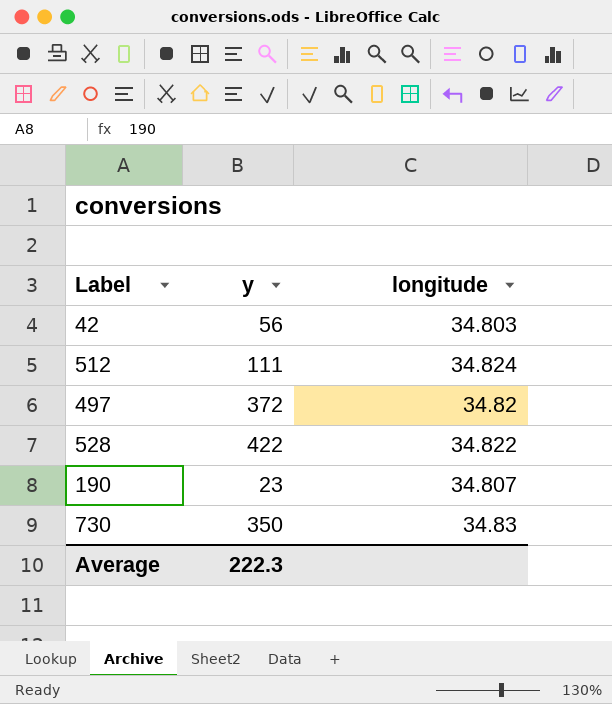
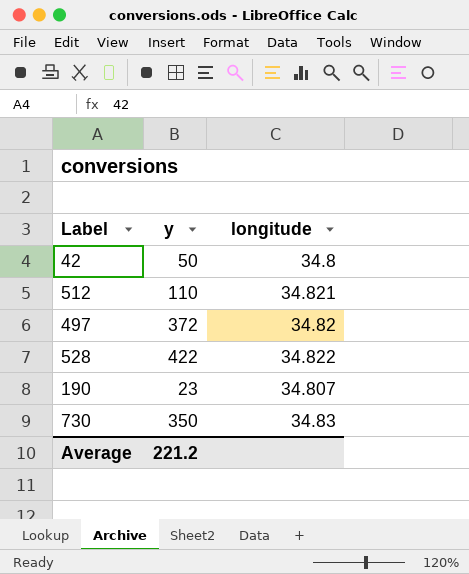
42 | y: 56 -> 50
42 | longitude: 34.803 -> 34.8
512 | y: 111 -> 110
512 | longitude: 34.824 -> 34.821
Average | y: 222.3 -> 221.2

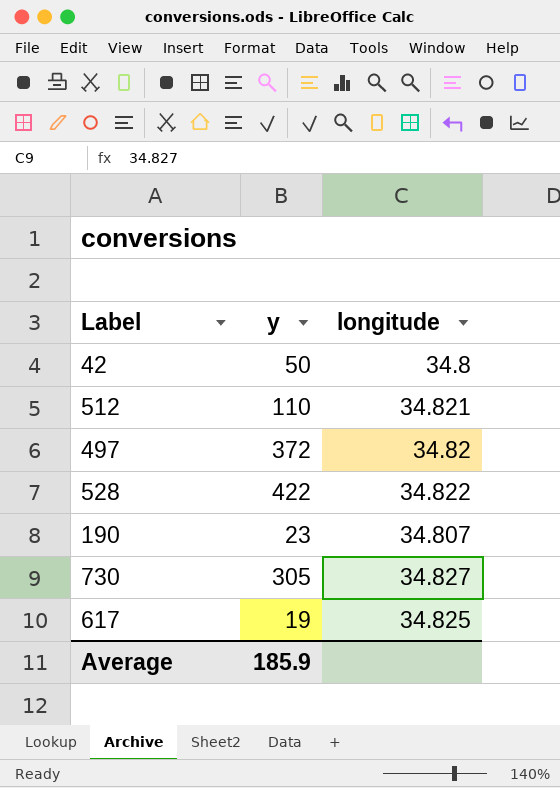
730 | y: 350 -> 305
730 | longitude: 34.83 -> 34.827
row 617: none -> 19 | 34.825
Average | y: 221.2 -> 185.9

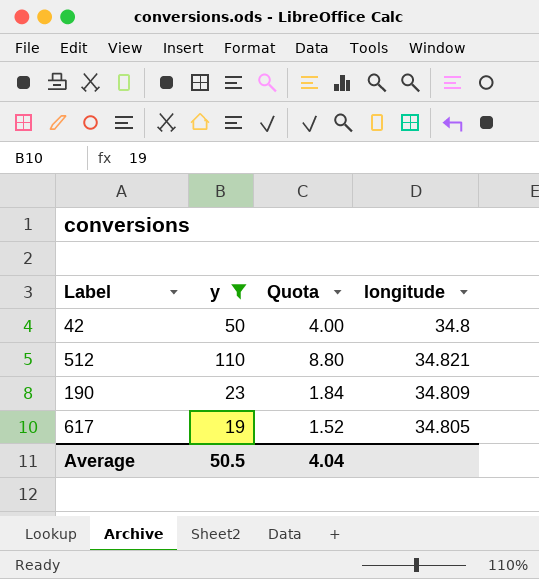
filter: none -> y <= 110
column Quota | formula: none -> [y] * 0.08
190 | longitude: 34.807 -> 34.809
617 | longitude: 34.825 -> 34.805
Average | y: 185.9 -> 50.5

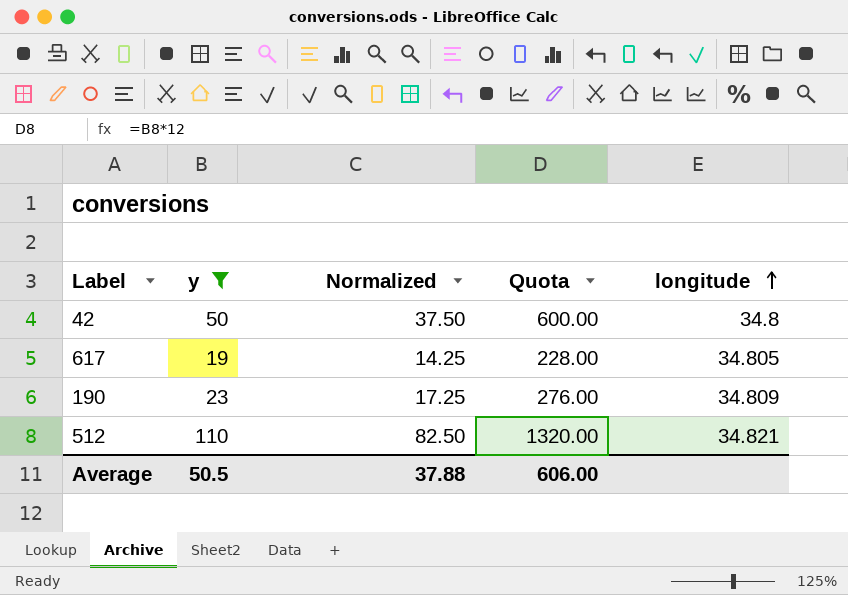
row order: none -> longitude ascending
column Normalized | formula: none -> [y] * 0.75
column Quota | formula: [y] * 0.08 -> [y] * 12
Average | Quota: 4.04 -> 606.00

